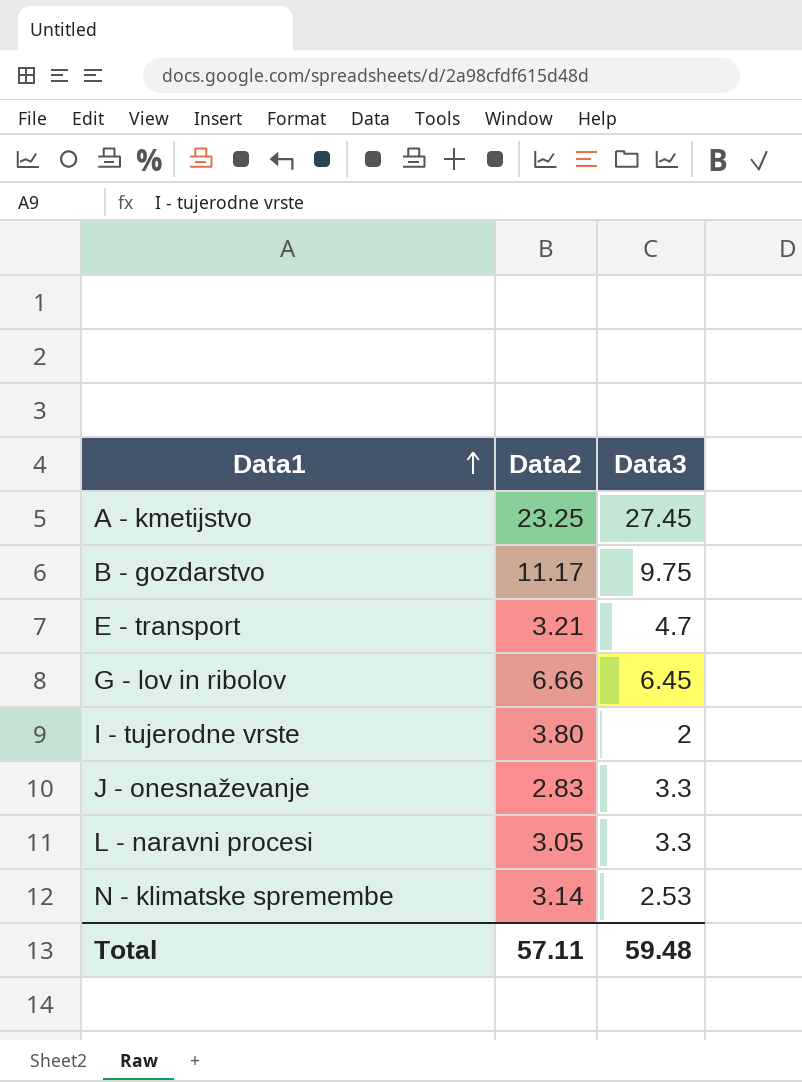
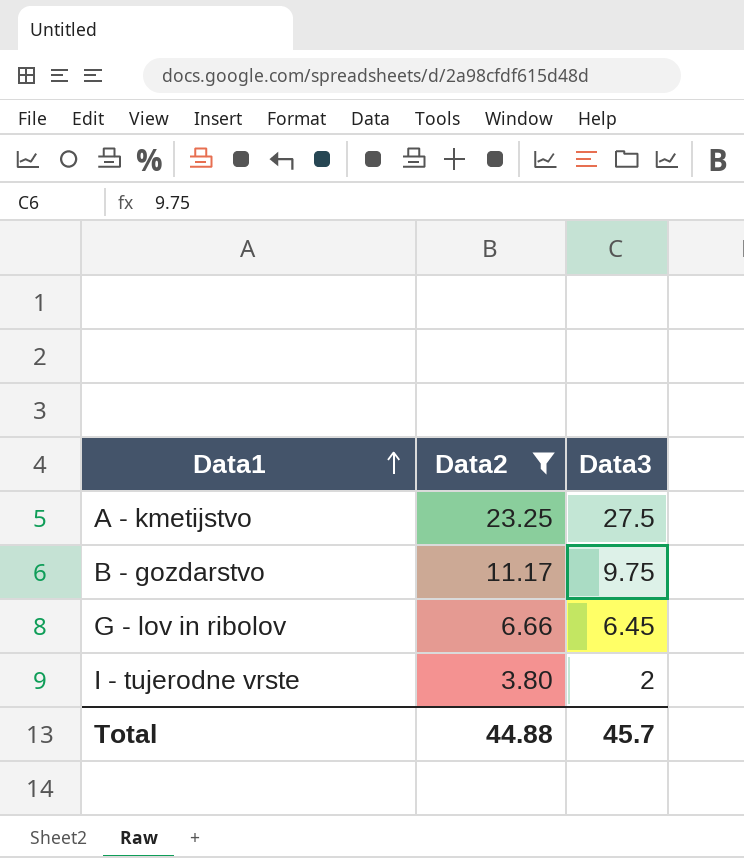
filter: none -> Data2 >= 3.80
A - kmetijstvo | Data3: 27.45 -> 27.5
Total | Data2: 57.11 -> 44.88
Total | Data3: 59.48 -> 45.7

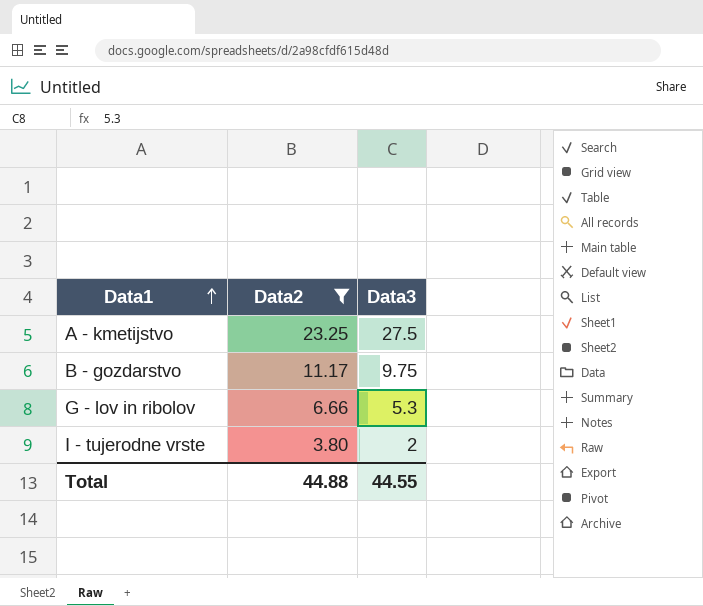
G - lov in ribolov | Data3: 6.45 -> 5.3
Total | Data3: 45.7 -> 44.55

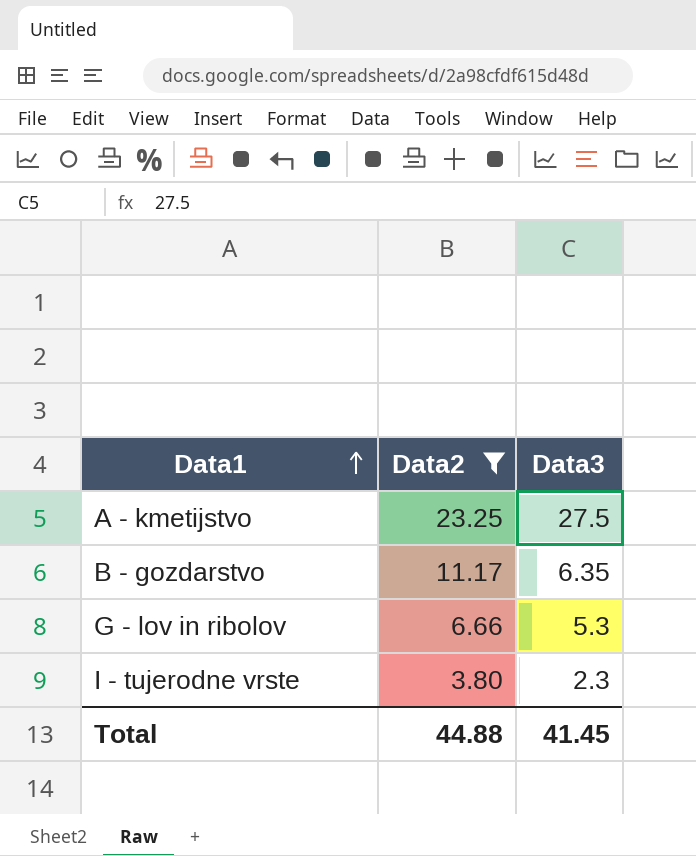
B - gozdarstvo | Data3: 9.75 -> 6.35
I - tujerodne vrste | Data3: 2 -> 2.3
Total | Data3: 44.55 -> 41.45

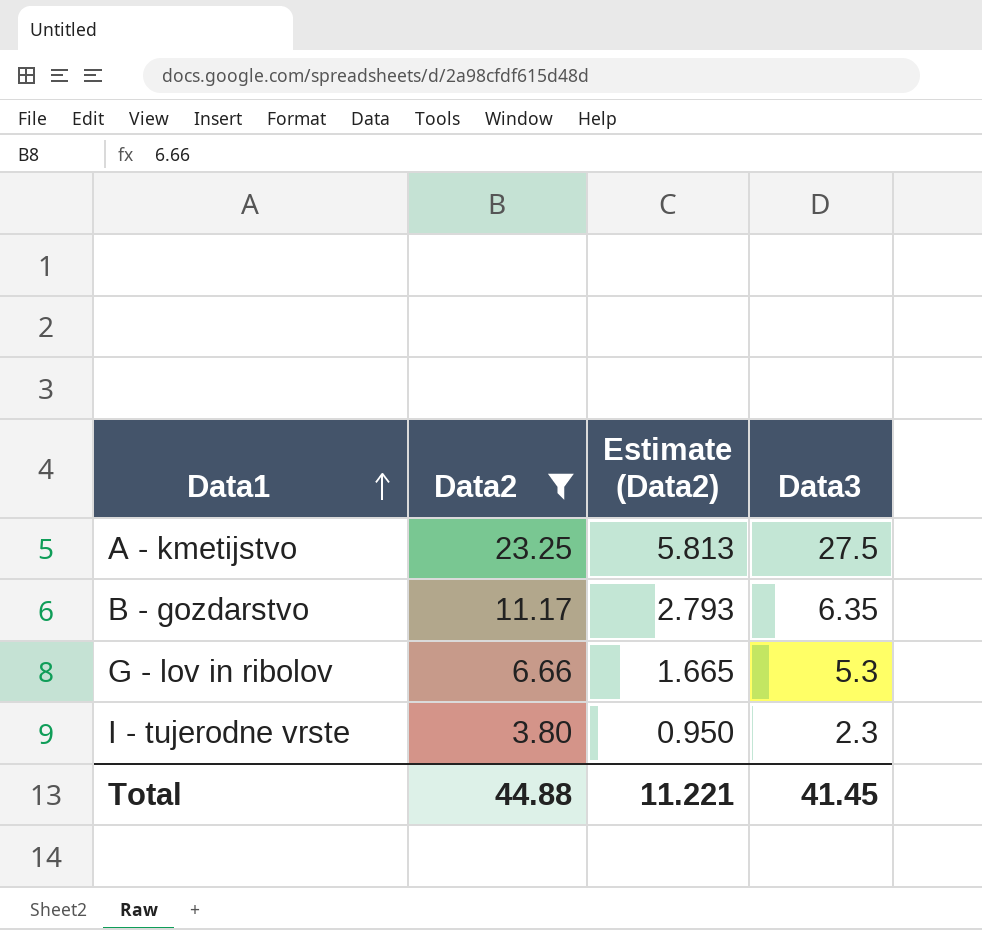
column Estimate (Data2) | formula: none -> [Data2] * 0.25

